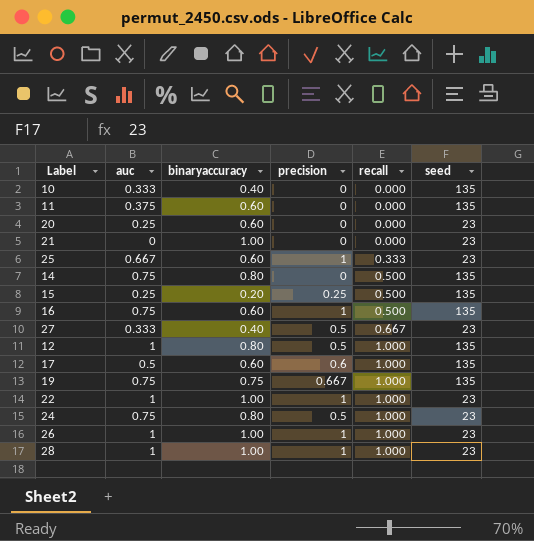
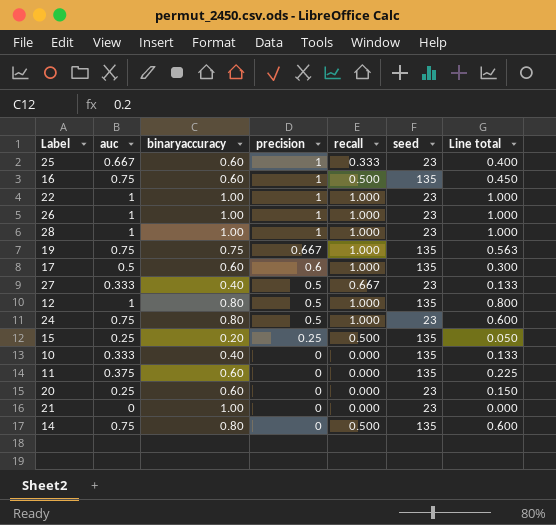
row order: recall ascending -> precision descending
column Line total | formula: none -> [auc] * [binaryaccuracy]

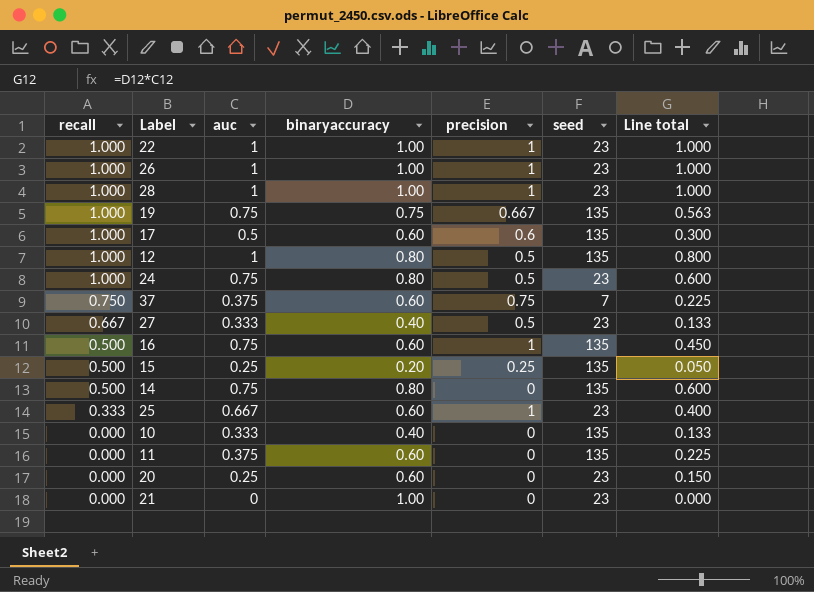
row order: precision descending -> recall descending
column recall | position: 5 -> 1
row 37: none -> 0.750 | 0.375 | 0.60 | 0.75 | 7 | 0.225

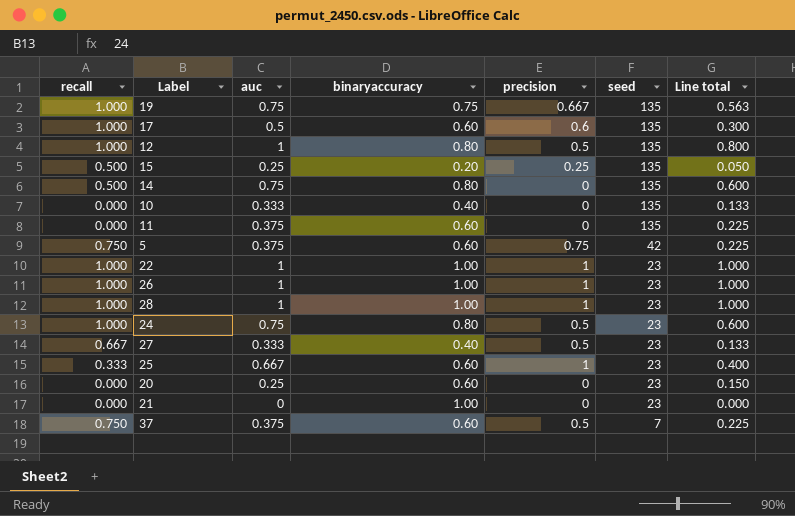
row order: recall descending -> seed descending
row 16: 0.500 | 0.75 | 0.60 | 1 | 135 | 0.450 -> none
row 5: none -> 0.750 | 0.375 | 0.60 | 0.75 | 42 | 0.225
37 | precision: 0.75 -> 0.5

